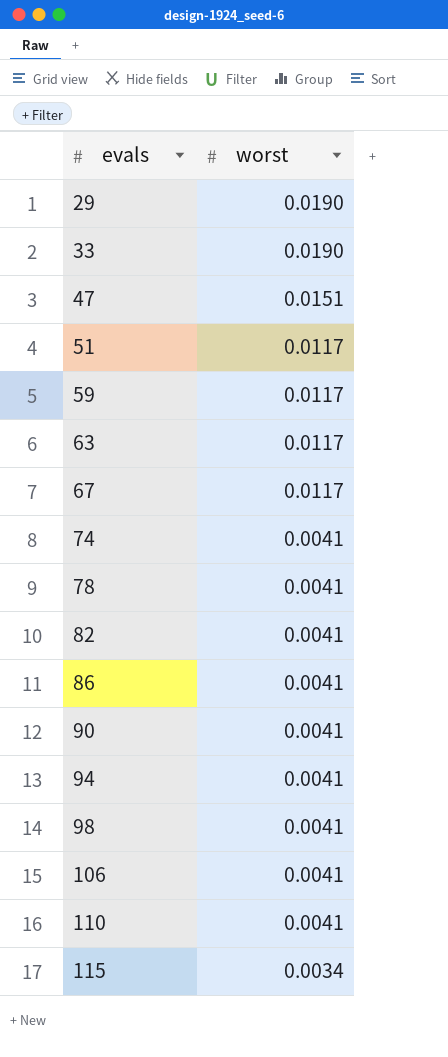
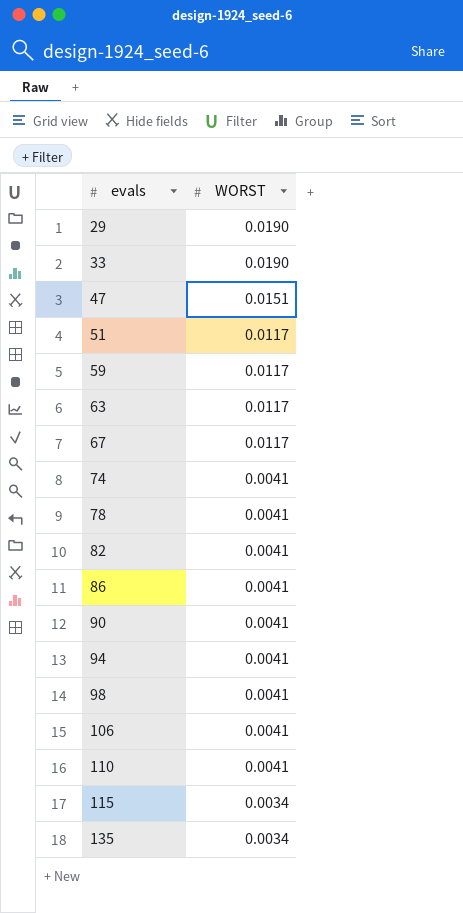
column name: worst -> WORST
row 135: none -> 0.0034

